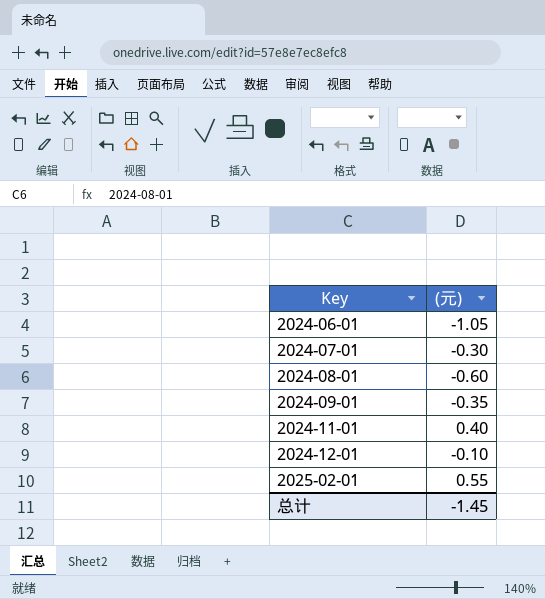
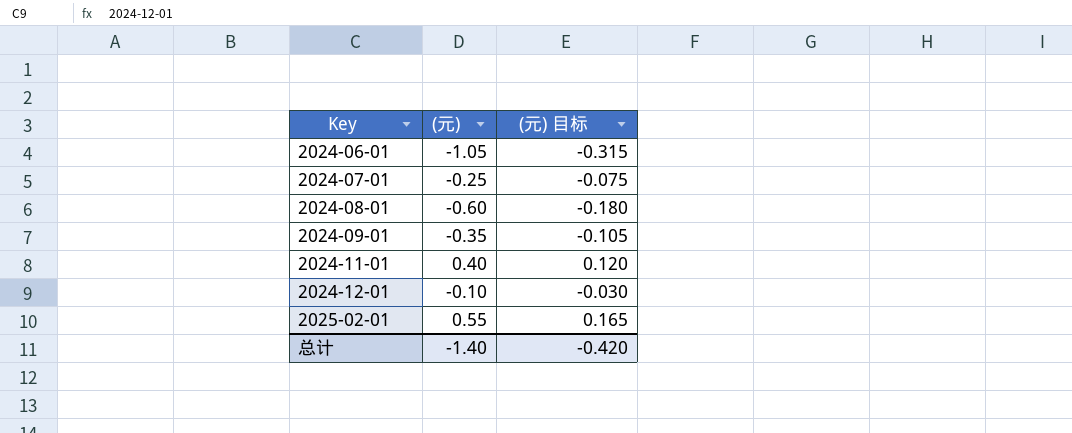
column (元) 目标 | formula: none -> [(元)] * 0.3
2024-07-01 | (元): -0.30 -> -0.25
总计 | (元): -1.45 -> -1.40

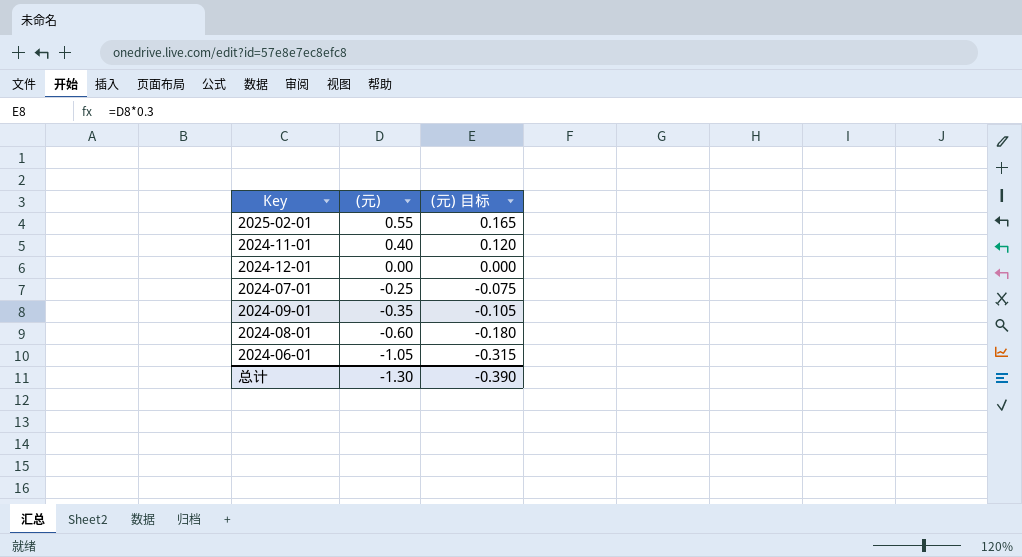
row order: Key ascending -> (元) descending
2024-12-01 | (元): -0.10 -> 0.00
2024-12-01 | (元) 目标: -0.030 -> 0.000
总计 | (元): -1.40 -> -1.30
总计 | (元) 目标: -0.420 -> -0.390

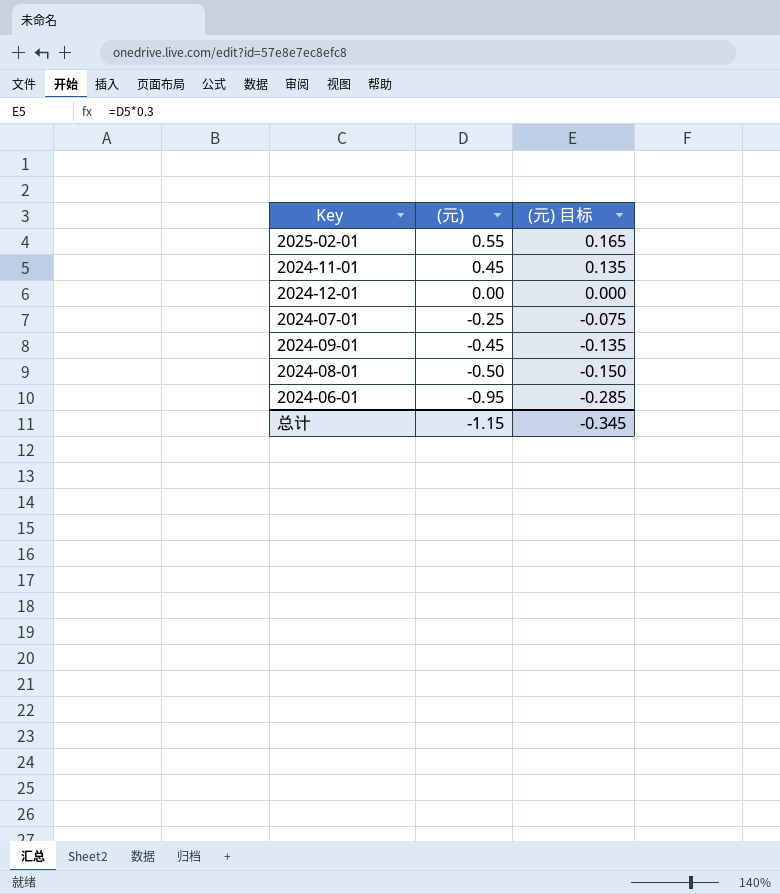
2024-11-01 | (元): 0.40 -> 0.45
2024-11-01 | (元) 目标: 0.120 -> 0.135
2024-09-01 | (元): -0.35 -> -0.45
2024-09-01 | (元) 目标: -0.105 -> -0.135
2024-08-01 | (元): -0.60 -> -0.50
2024-08-01 | (元) 目标: -0.180 -> -0.150
2024-06-01 | (元): -1.05 -> -0.95
2024-06-01 | (元) 目标: -0.315 -> -0.285
总计 | (元): -1.30 -> -1.15
总计 | (元) 目标: -0.390 -> -0.345

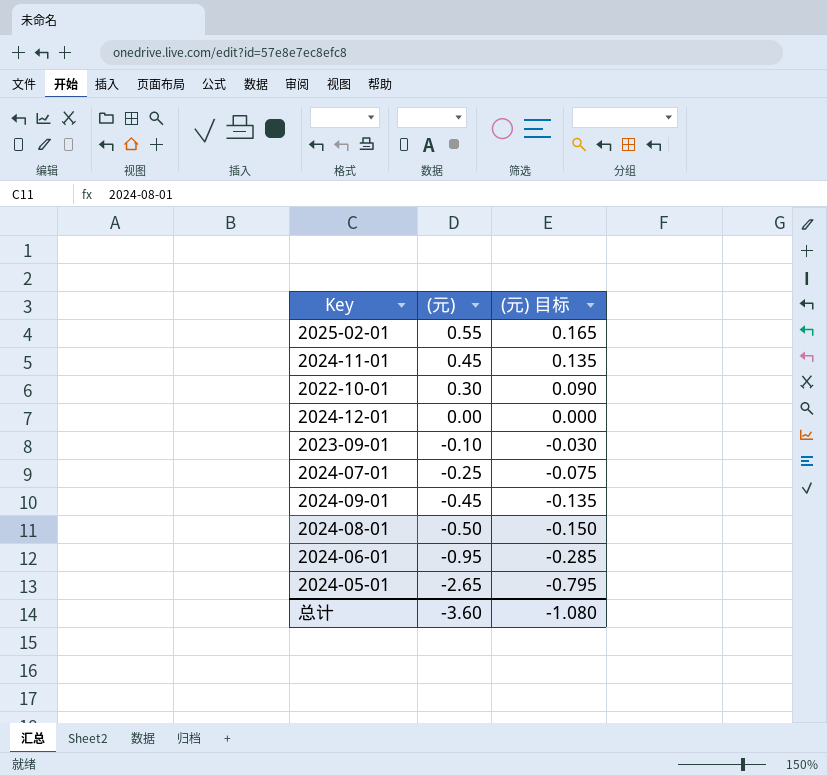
row 2022-10-01: none -> 0.30 | 0.090
row 2023-09-01: none -> -0.10 | -0.030
row 2024-05-01: none -> -2.65 | -0.795
总计 | (元): -1.15 -> -3.60
总计 | (元) 目标: -0.345 -> -1.080

